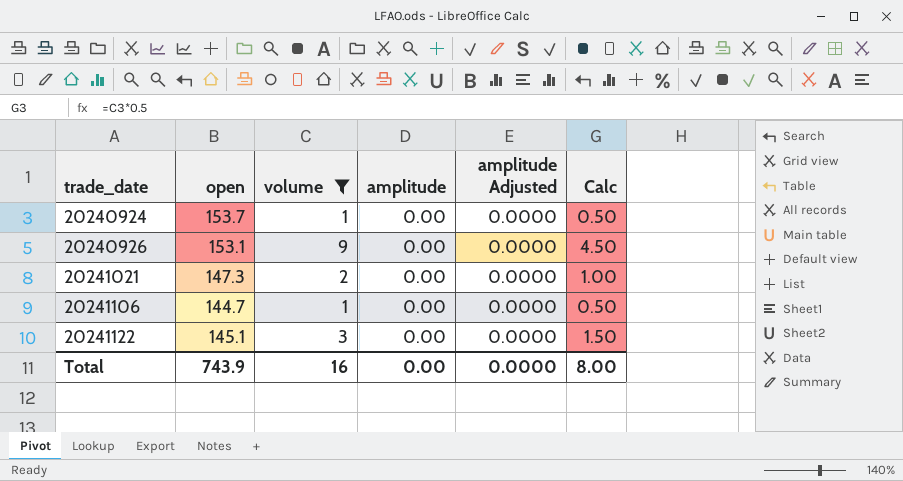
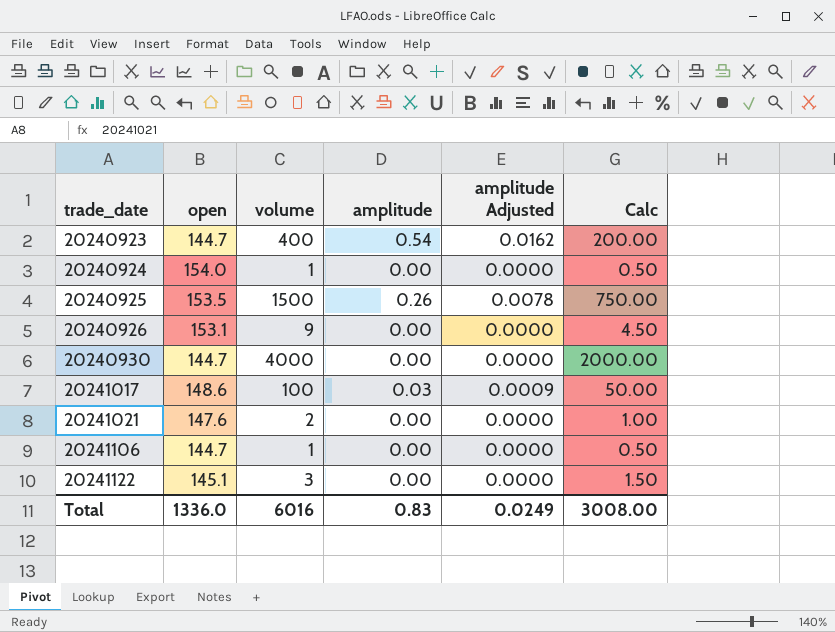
filter: volume <= 9 -> none
20240924 | open: 153.7 -> 154.0
20241021 | open: 147.3 -> 147.6
Total | open: 743.9 -> 1336.0
Total | volume: 16 -> 6016
Total | amplitude: 0.00 -> 0.83
Total | amplitude Adjusted: 0.0000 -> 0.0249
Total | Calc: 8.00 -> 3008.00

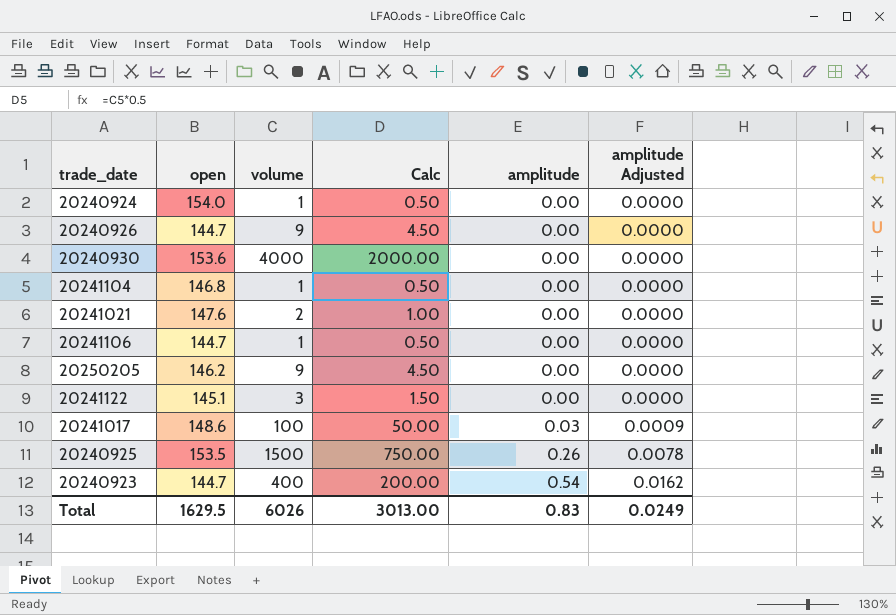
row order: trade_date ascending -> amplitude ascending
column Calc | position: 6 -> 4
20240926 | open: 153.1 -> 144.7
20240930 | open: 144.7 -> 153.6
row 20241104: none -> 146.8 | 1 | 0.50 | 0.00 | 0.0000
row 20250205: none -> 146.2 | 9 | 4.50 | 0.00 | 0.0000
Total | open: 1336.0 -> 1629.5
Total | volume: 6016 -> 6026
Total | Calc: 3008.00 -> 3013.00

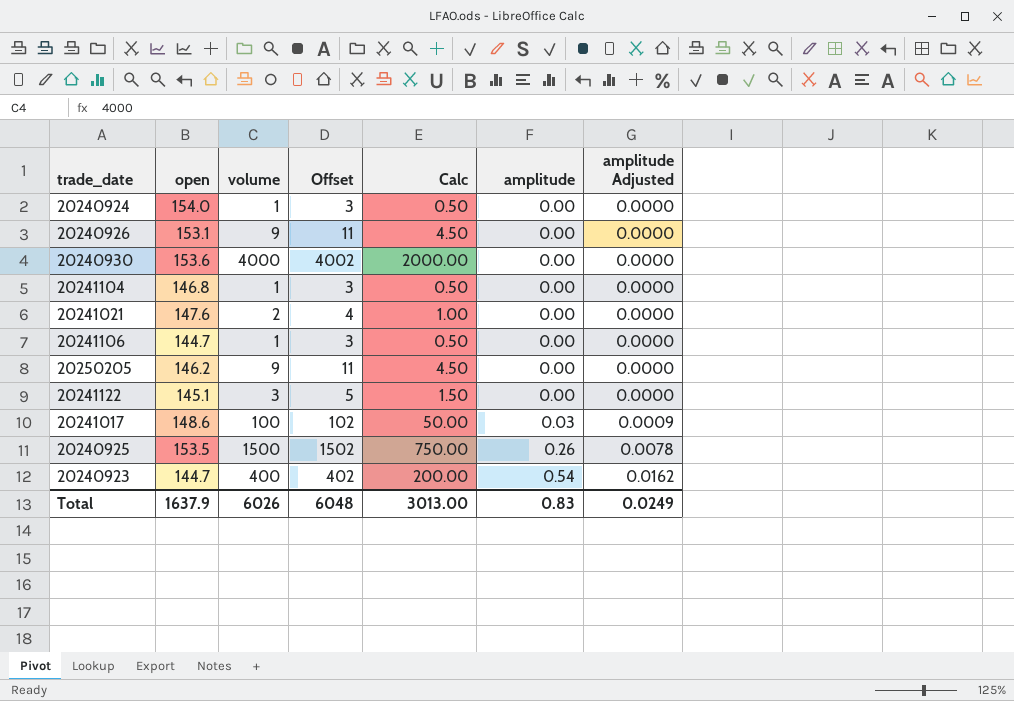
column Offset | formula: none -> [volume] + 2
20240926 | open: 144.7 -> 153.1
Total | open: 1629.5 -> 1637.9

